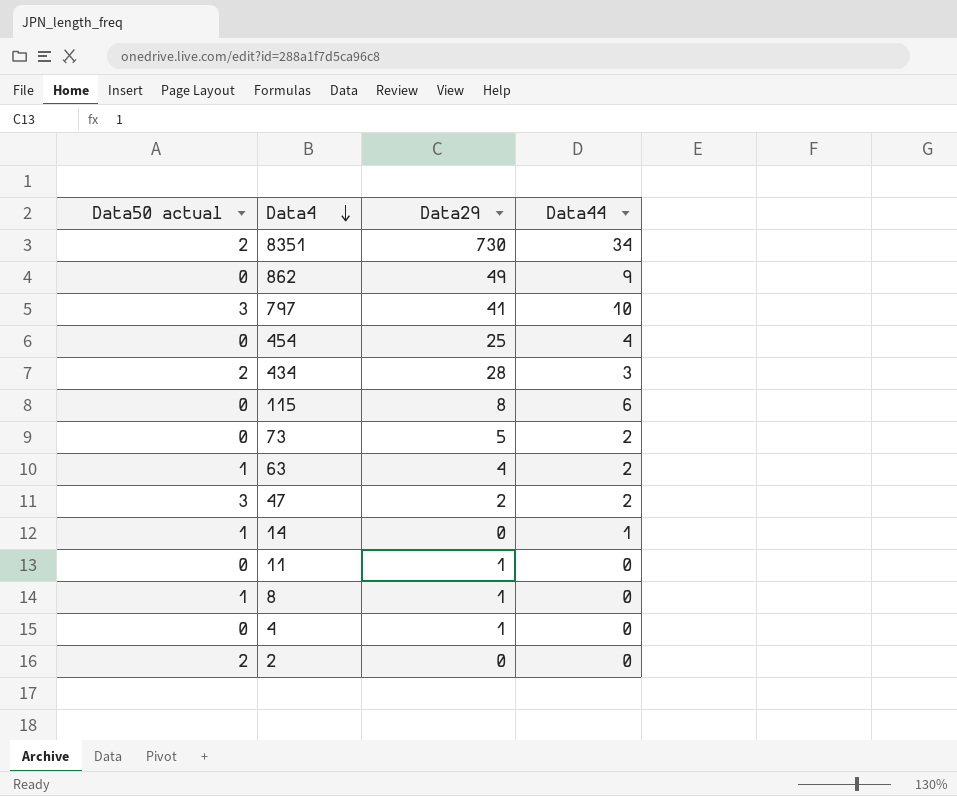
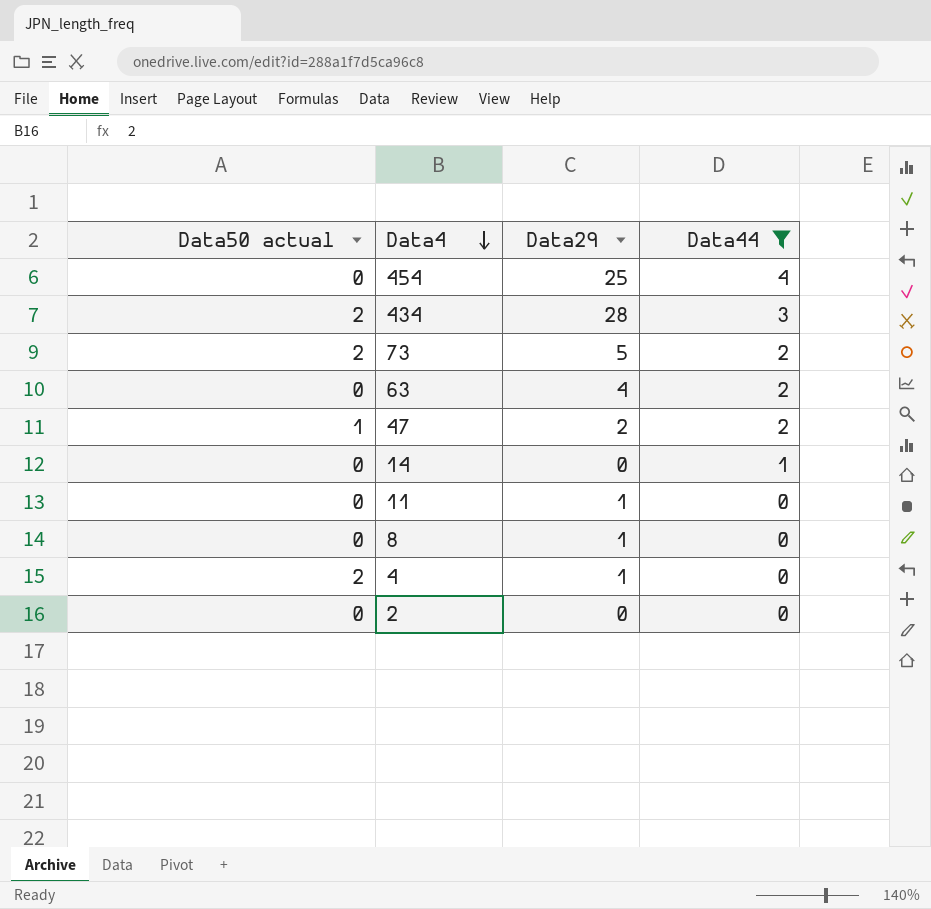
filter: none -> Data44 <= 4
73 | Data50 actual: 0 -> 2
63 | Data50 actual: 1 -> 0
47 | Data50 actual: 3 -> 1
14 | Data50 actual: 1 -> 0
8 | Data50 actual: 1 -> 0
4 | Data50 actual: 0 -> 2
2 | Data50 actual: 2 -> 0

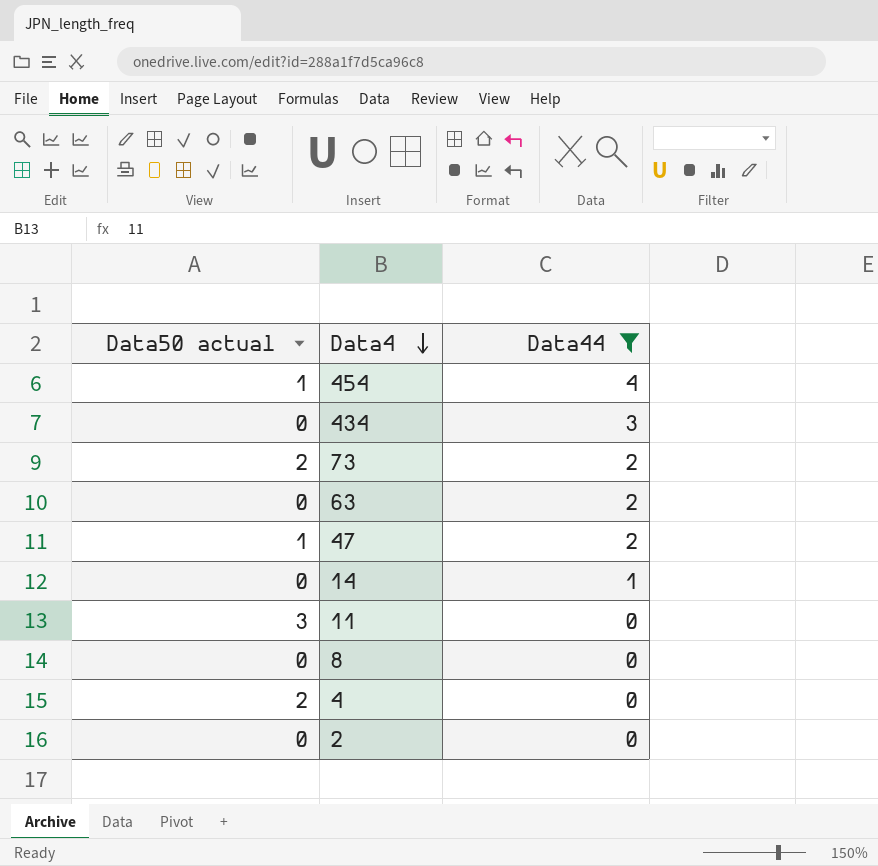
column Data29 | position: 3 -> none
454 | Data50 actual: 0 -> 1
434 | Data50 actual: 2 -> 0
11 | Data50 actual: 0 -> 3

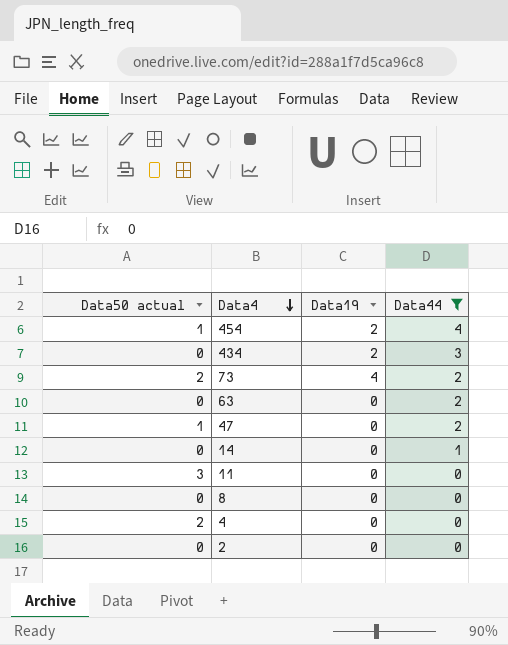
column Data19 | position: none -> 3

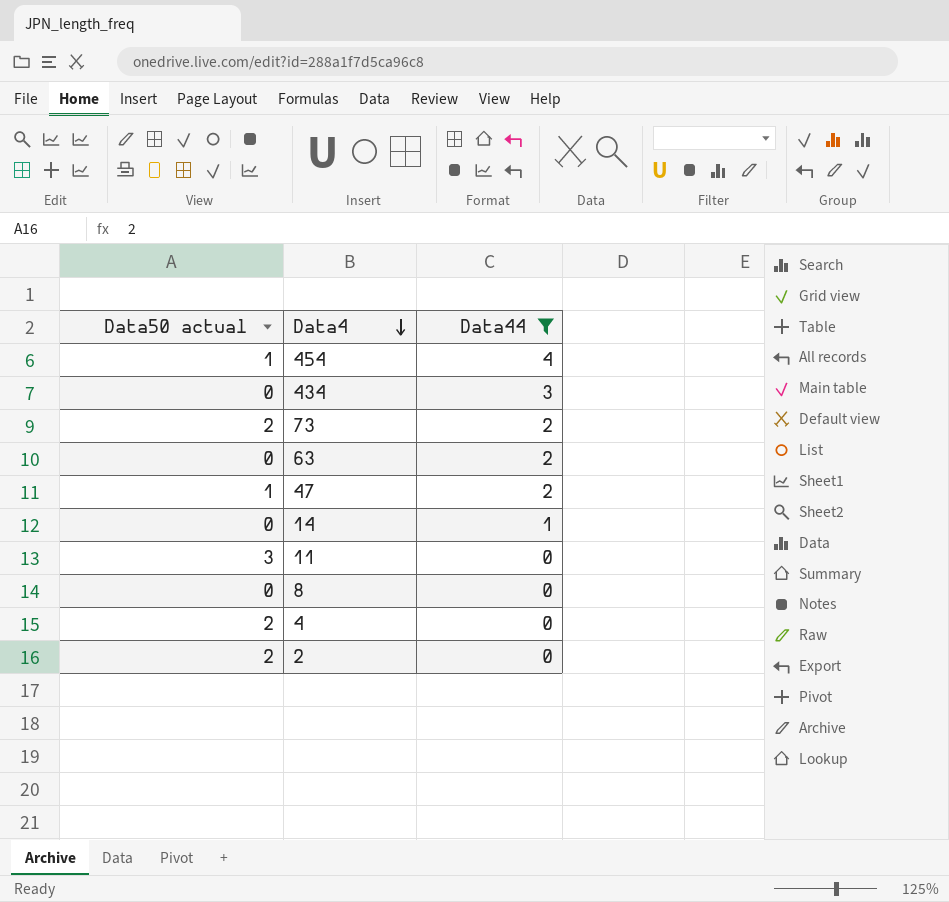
column Data19 | position: 3 -> none
2 | Data50 actual: 0 -> 2

